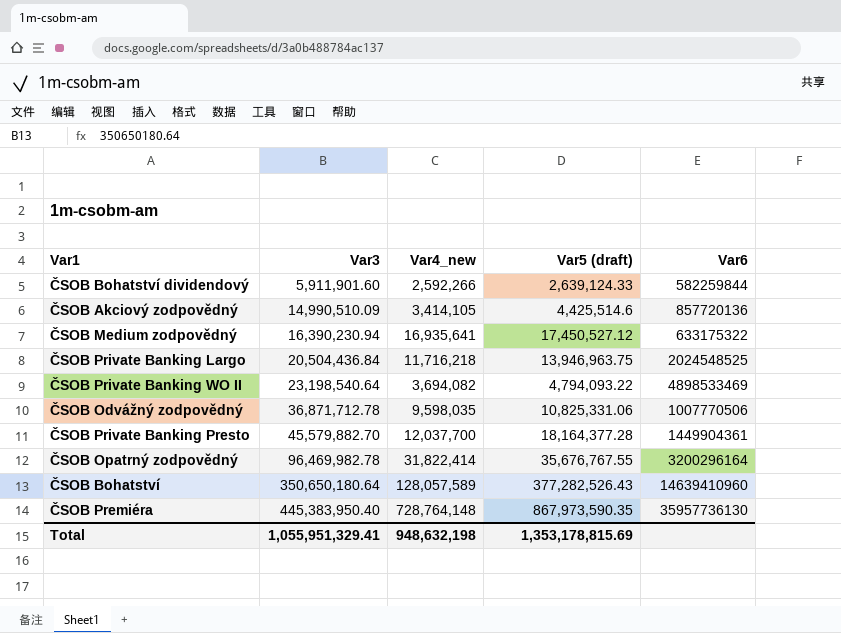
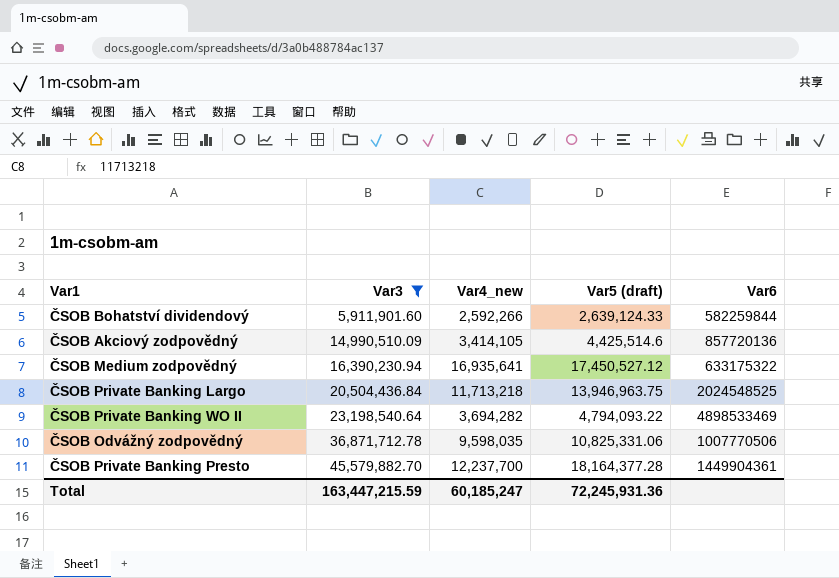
filter: none -> Var3 <= 45,579,882.70
ČSOB Private Banking Largo | Var4_new: 11,716,218 -> 11,713,218
ČSOB Private Banking WO II | Var4_new: 3,694,082 -> 3,694,282
ČSOB Private Banking Presto | Var4_new: 12,037,700 -> 12,237,700
Total | Var3: 1,055,951,329.41 -> 163,447,215.59
Total | Var4_new: 948,632,198 -> 60,185,247
Total | Var5 (draft): 1,353,178,815.69 -> 72,245,931.36

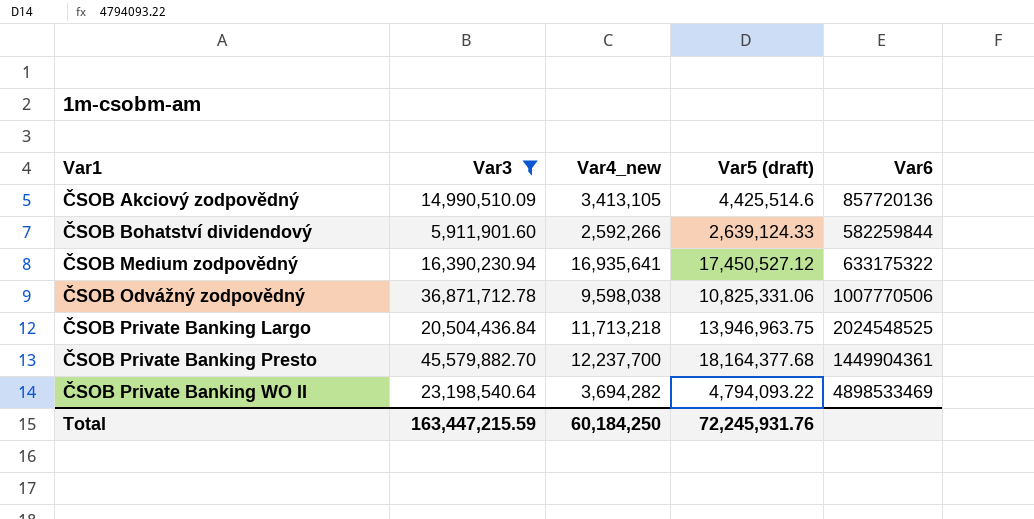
row order: Var3 ascending -> Var1 ascending
ČSOB Akciový zodpovědný | Var4_new: 3,414,105 -> 3,413,105
ČSOB Odvážný zodpovědný | Var4_new: 9,598,035 -> 9,598,038
ČSOB Private Banking Presto | Var5 (draft): 18,164,377.28 -> 18,164,377.68
Total | Var4_new: 60,185,247 -> 60,184,250
Total | Var5 (draft): 72,245,931.36 -> 72,245,931.76

